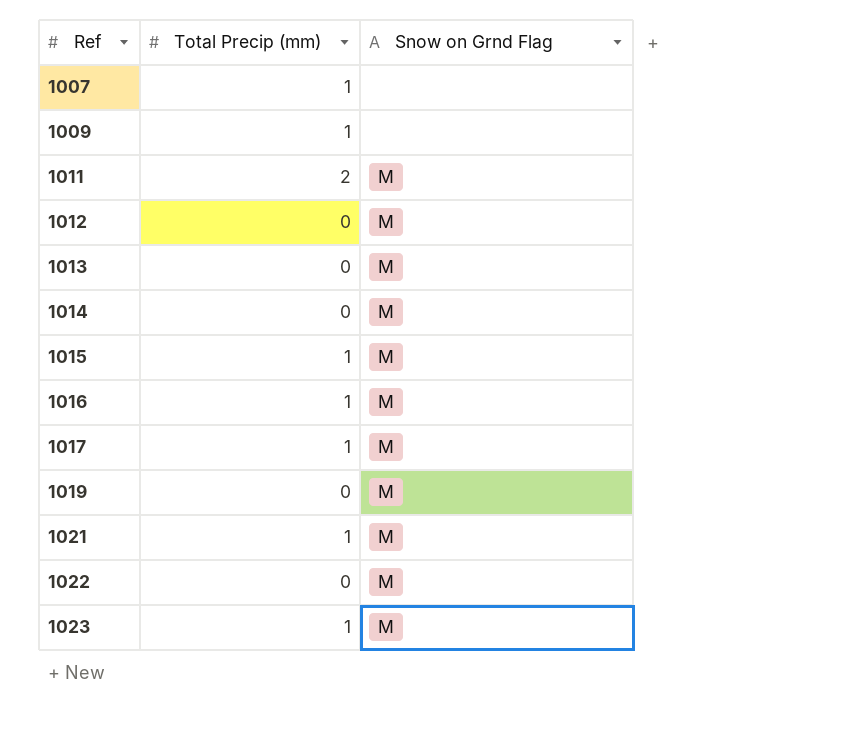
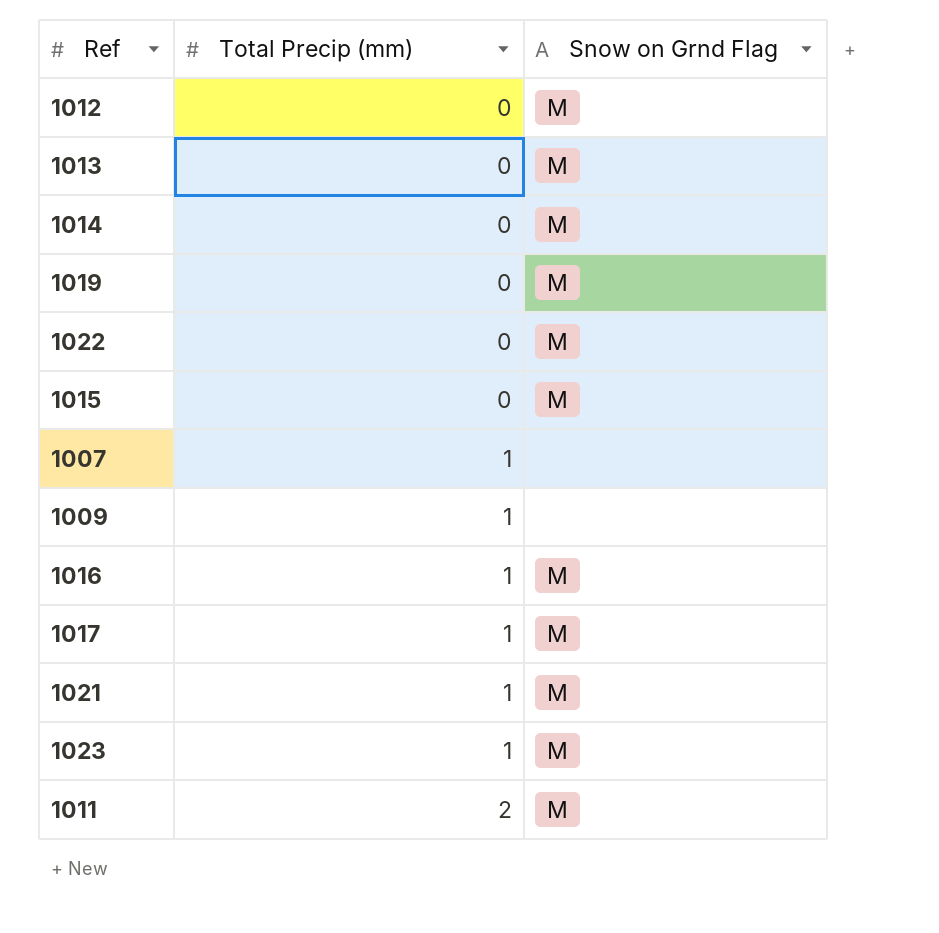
row order: Ref ascending -> Total Precip (mm) ascending
1015 | Total Precip (mm): 1 -> 0

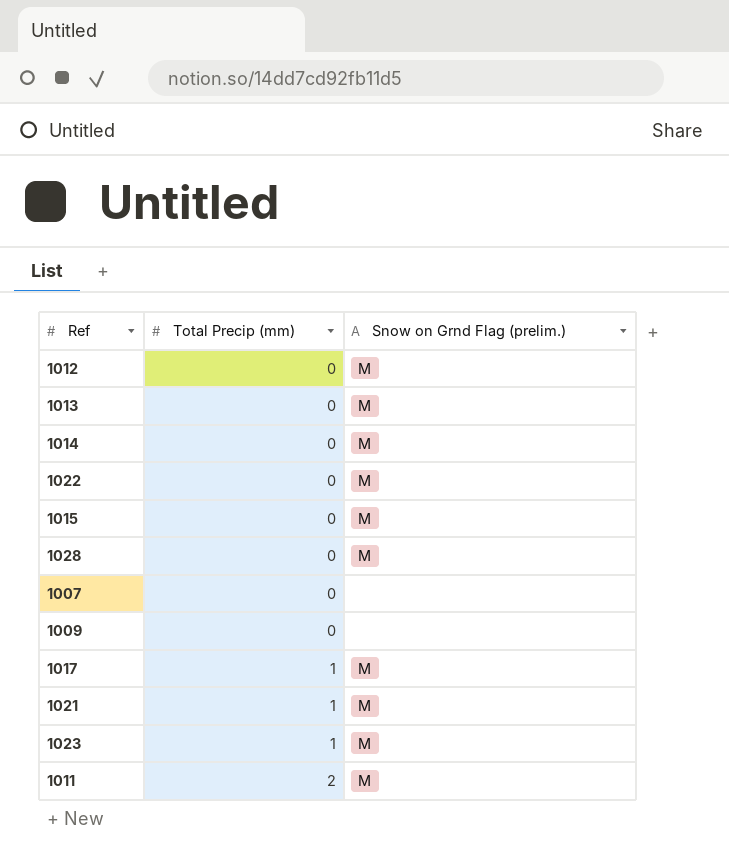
column name: Snow on Grnd Flag -> Snow on Grnd Flag (prelim.)
row 1019: 0 | M -> none
row 1016: 1 | M -> none
row 1028: none -> 0 | M
1007 | Total Precip (mm): 1 -> 0
1009 | Total Precip (mm): 1 -> 0

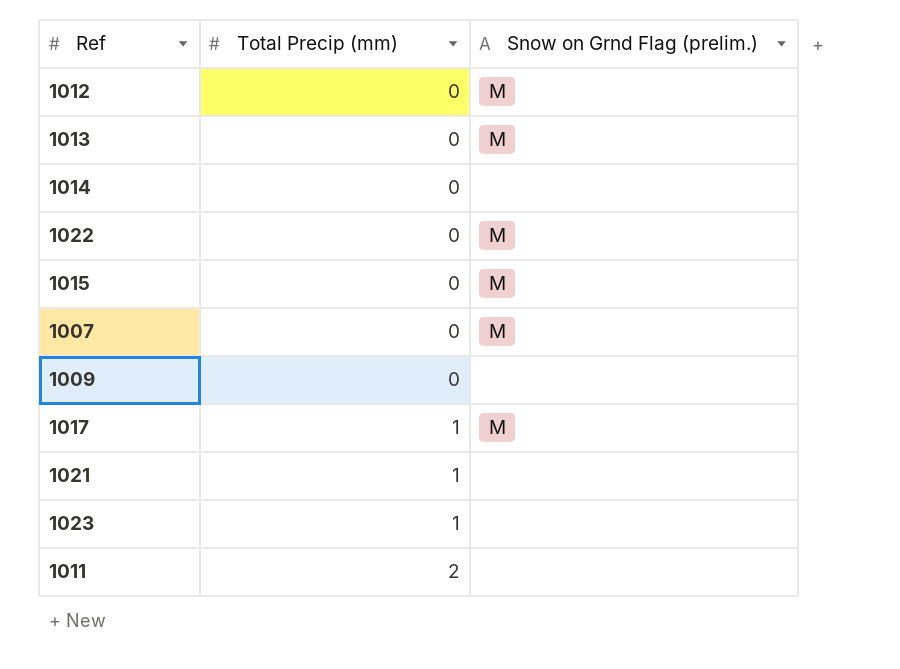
row 1028: 0 | M -> none
1014 | Snow on Grnd Flag (prelim.): M -> none
1007 | Snow on Grnd Flag (prelim.): none -> M
1021 | Snow on Grnd Flag (prelim.): M -> none
1023 | Snow on Grnd Flag (prelim.): M -> none
1011 | Snow on Grnd Flag (prelim.): M -> none

